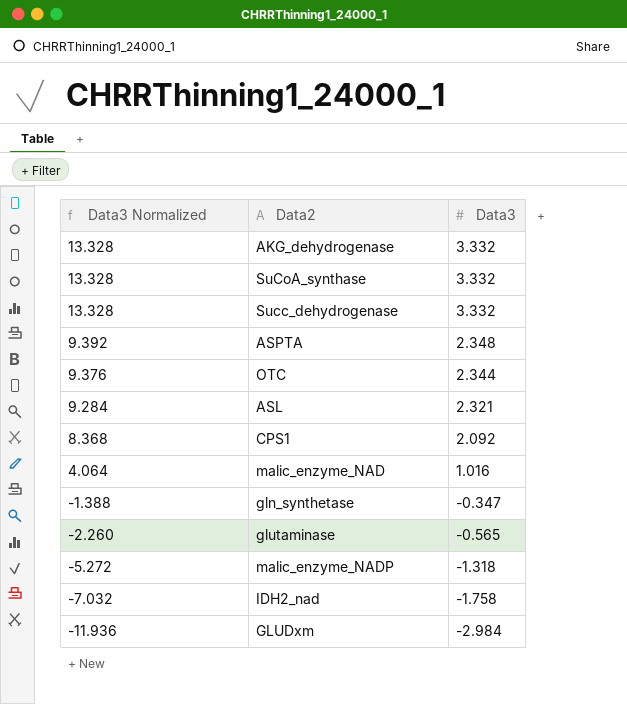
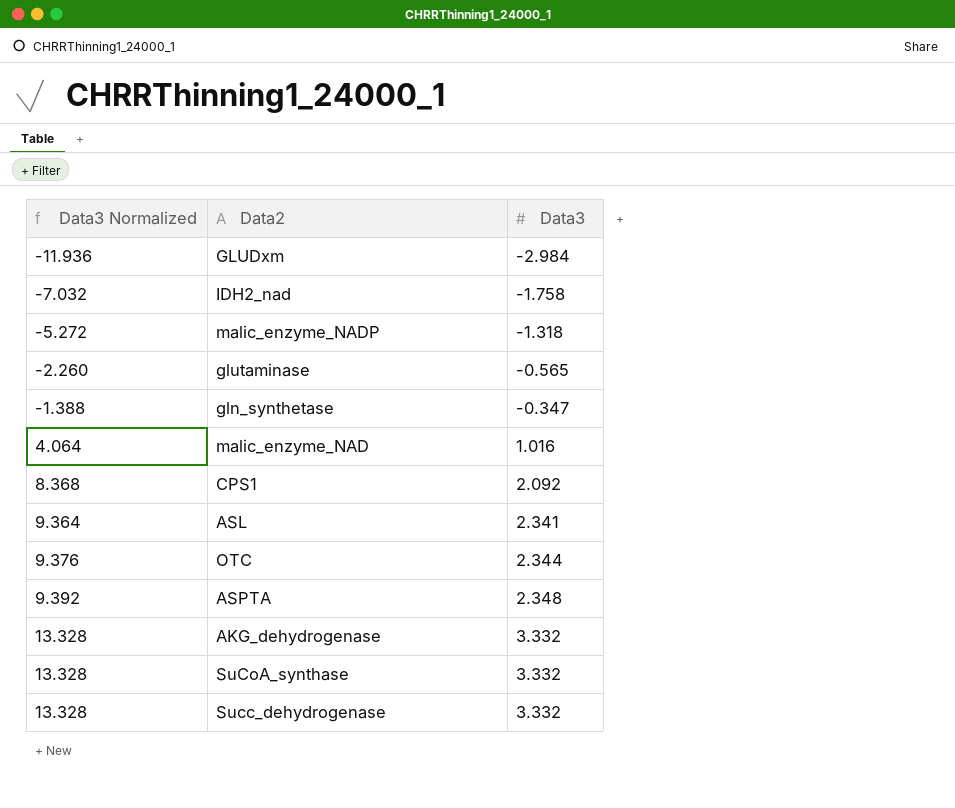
row order: Data3 Normalized descending -> Data3 Normalized ascending
ASL | Data3 Normalized: 9.284 -> 9.364
ASL | Data3: 2.321 -> 2.341

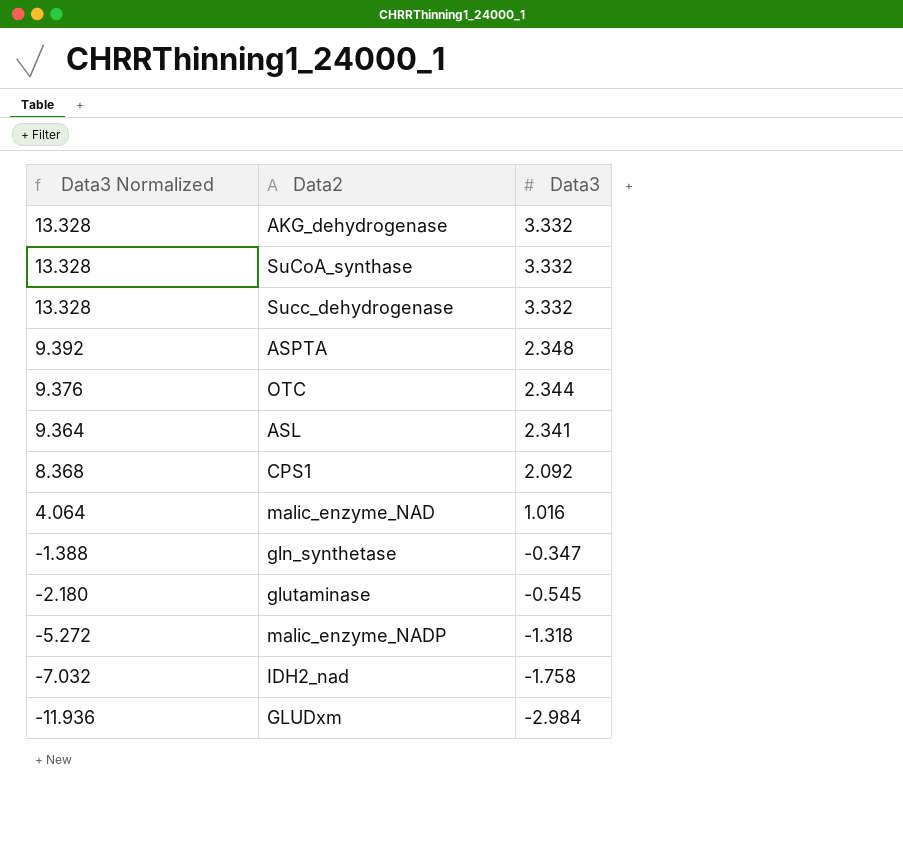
row order: Data3 Normalized ascending -> Data3 Normalized descending
glutaminase | Data3 Normalized: -2.260 -> -2.180
glutaminase | Data3: -0.565 -> -0.545

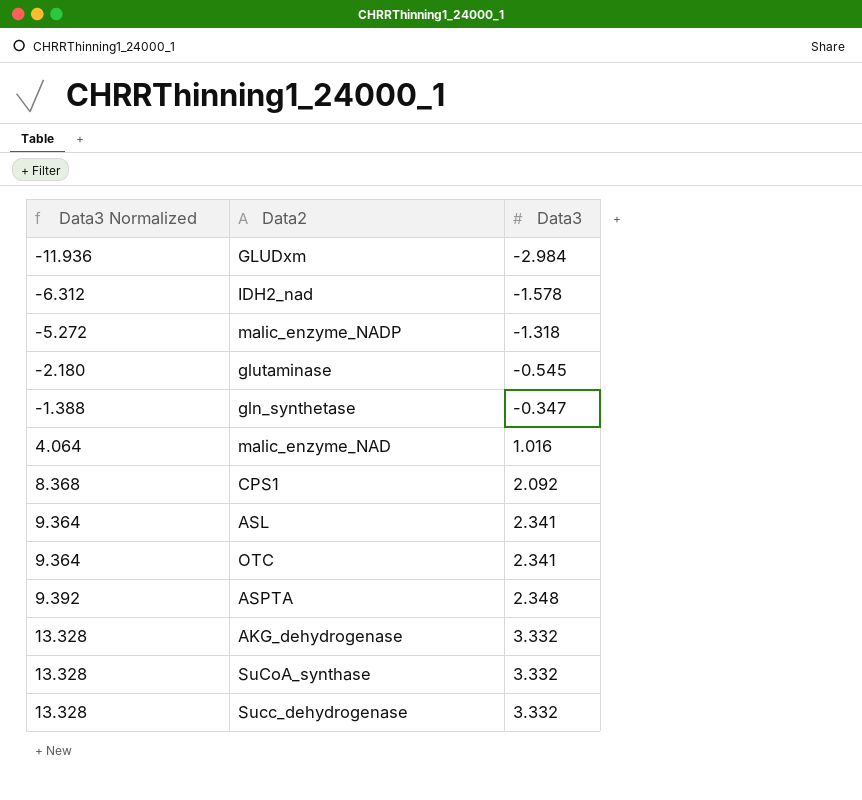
row order: Data3 Normalized descending -> Data3 Normalized ascending
IDH2_nad | Data3 Normalized: -7.032 -> -6.312
IDH2_nad | Data3: -1.758 -> -1.578
OTC | Data3 Normalized: 9.376 -> 9.364
OTC | Data3: 2.344 -> 2.341

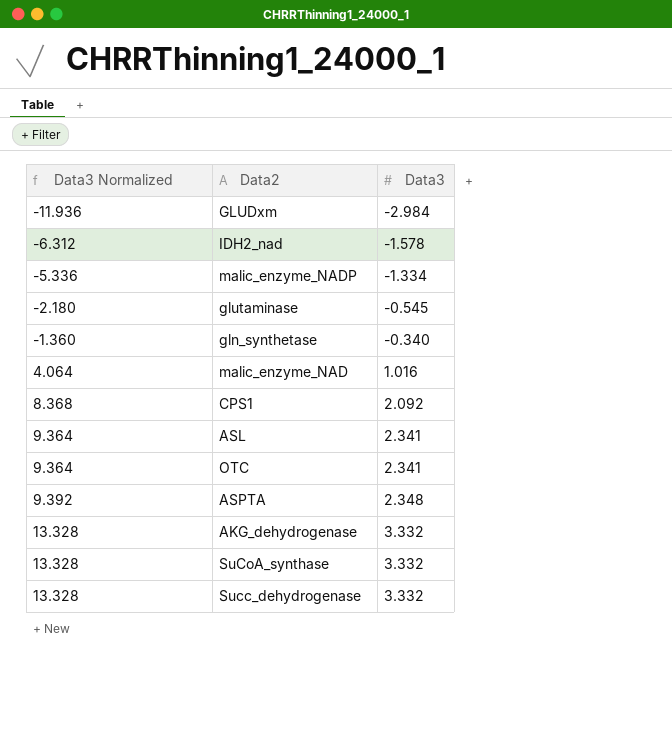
malic_enzyme_NADP | Data3 Normalized: -5.272 -> -5.336
malic_enzyme_NADP | Data3: -1.318 -> -1.334
gln_synthetase | Data3 Normalized: -1.388 -> -1.360
gln_synthetase | Data3: -0.347 -> -0.340

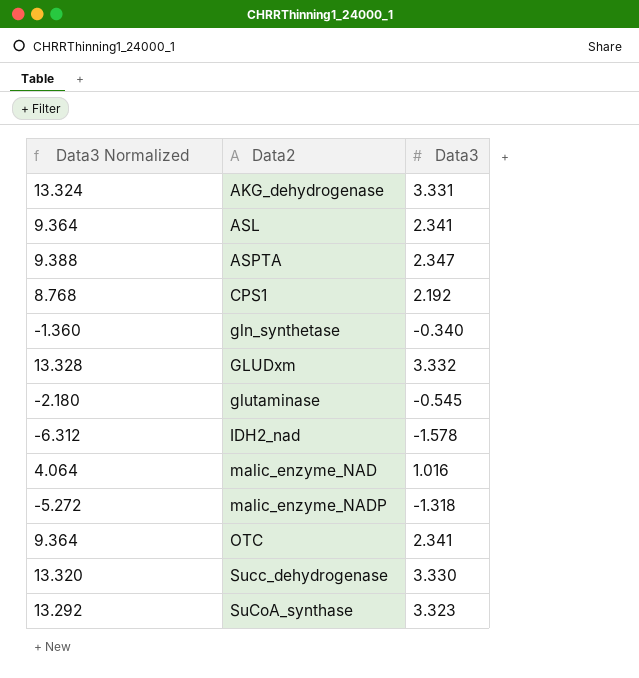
row order: Data3 Normalized ascending -> Data2 ascending
AKG_dehydrogenase | Data3 Normalized: 13.328 -> 13.324
AKG_dehydrogenase | Data3: 3.332 -> 3.331
ASPTA | Data3 Normalized: 9.392 -> 9.388
ASPTA | Data3: 2.348 -> 2.347
CPS1 | Data3 Normalized: 8.368 -> 8.768
CPS1 | Data3: 2.092 -> 2.192
GLUDxm | Data3 Normalized: -11.936 -> 13.328
GLUDxm | Data3: -2.984 -> 3.332
malic_enzyme_NADP | Data3 Normalized: -5.336 -> -5.272
malic_enzyme_NADP | Data3: -1.334 -> -1.318
Succ_dehydrogenase | Data3 Normalized: 13.328 -> 13.320
Succ_dehydrogenase | Data3: 3.332 -> 3.330
SuCoA_synthase | Data3 Normalized: 13.328 -> 13.292
SuCoA_synthase | Data3: 3.332 -> 3.323

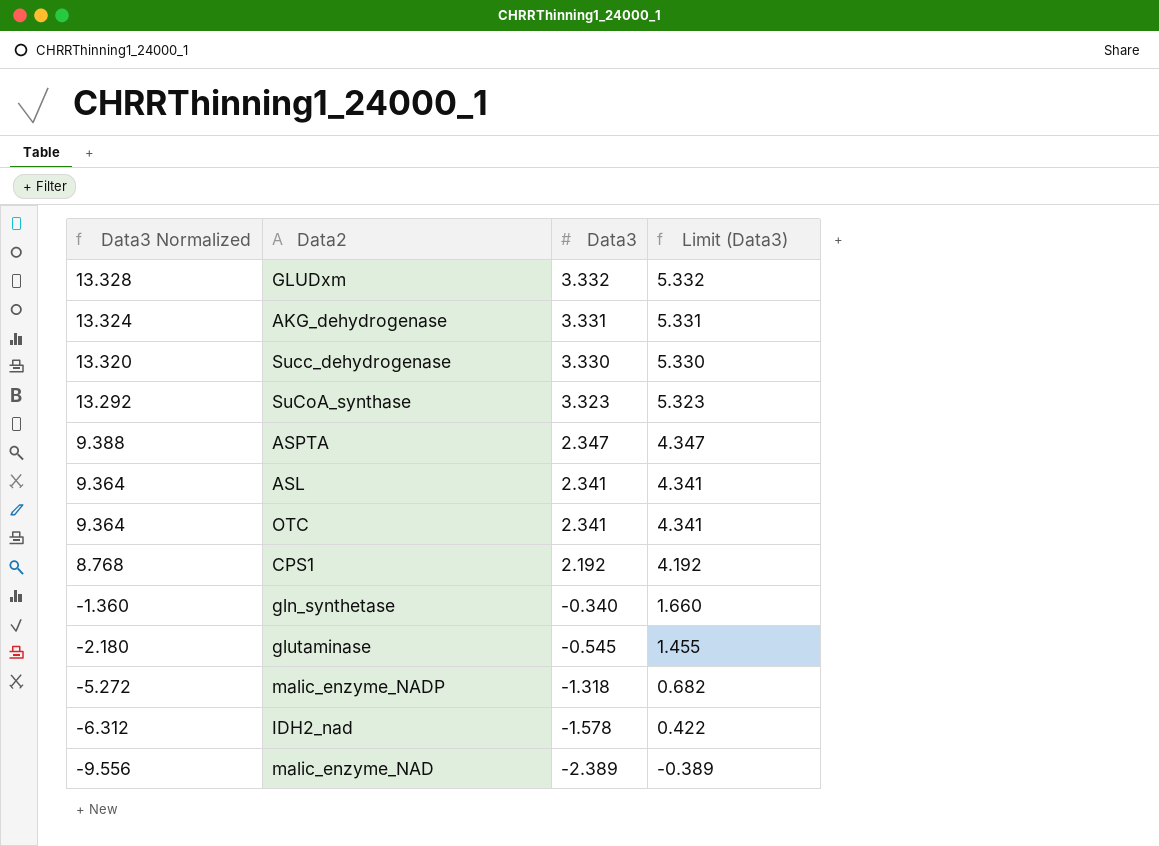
row order: Data2 ascending -> Data3 Normalized descending
column Limit (Data3) | formula: none -> [Data3] + 2
malic_enzyme_NAD | Data3 Normalized: 4.064 -> -9.556
malic_enzyme_NAD | Data3: 1.016 -> -2.389

